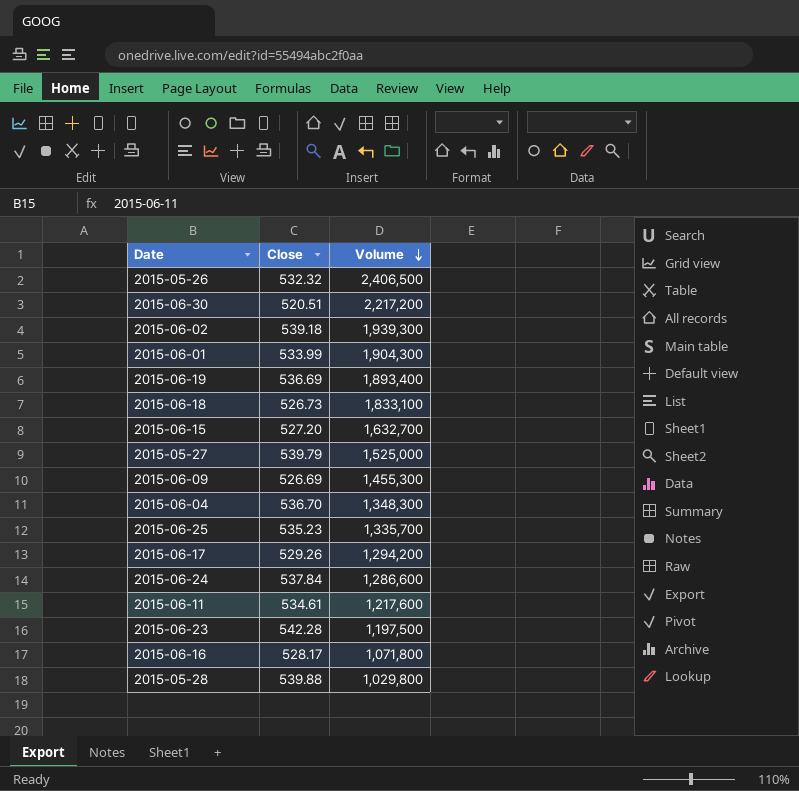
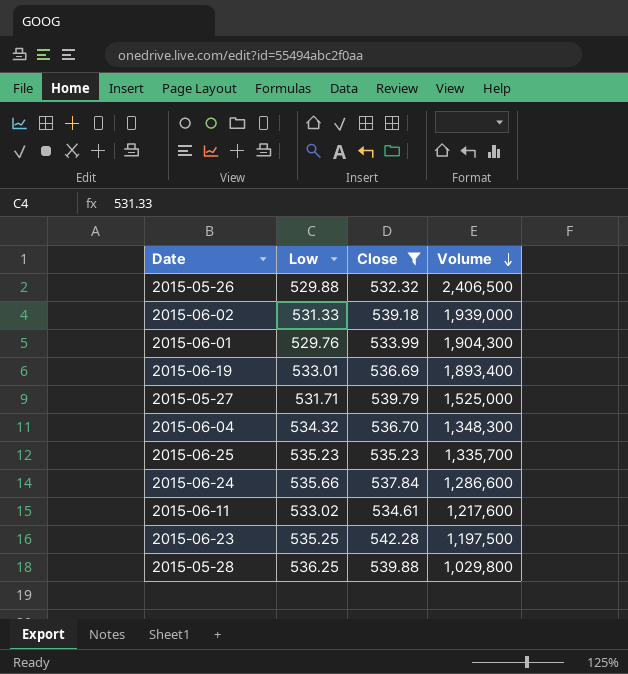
filter: none -> Close >= 532.32
column Low | position: none -> 2
2015-06-02 | Volume: 1,939,300 -> 1,939,000

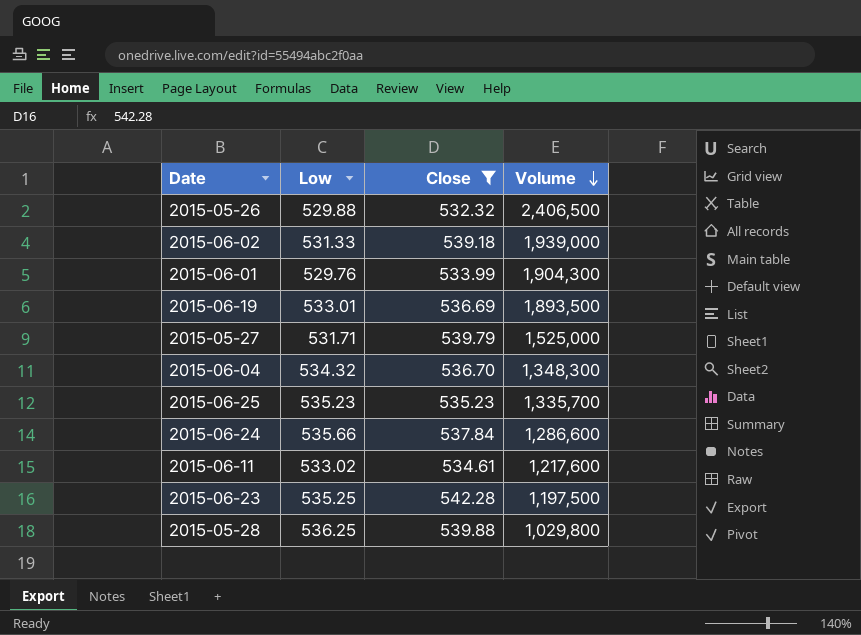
2015-06-19 | Volume: 1,893,400 -> 1,893,500

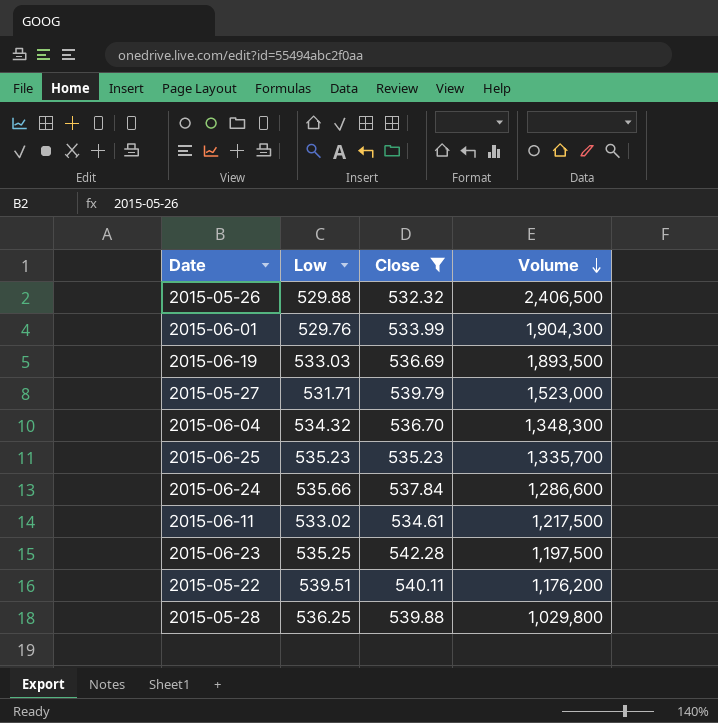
row 2015-06-02: 531.33 | 539.18 | 1,939,000 -> none
2015-06-19 | Low: 533.01 -> 533.03
2015-05-27 | Volume: 1,525,000 -> 1,523,000
2015-06-11 | Volume: 1,217,600 -> 1,217,500
row 2015-05-22: none -> 539.51 | 540.11 | 1,176,200

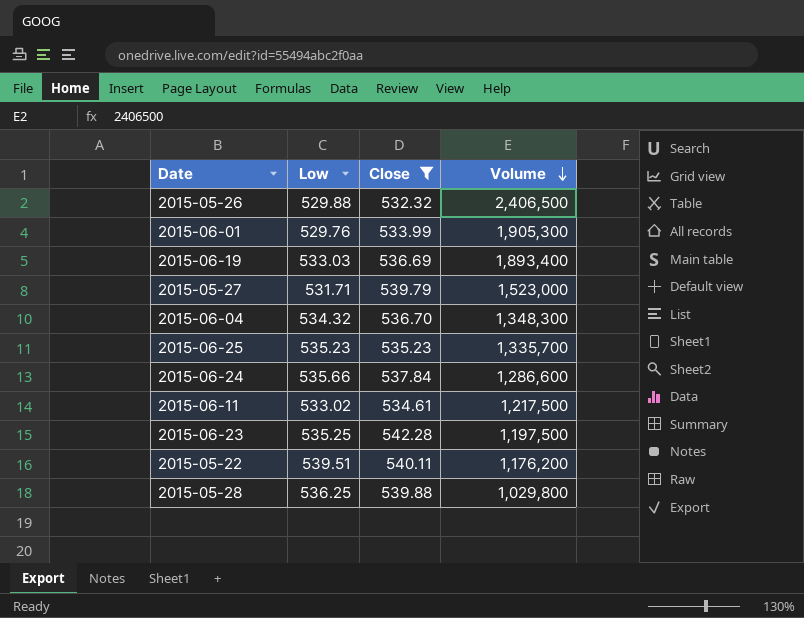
2015-06-01 | Volume: 1,904,300 -> 1,905,300
2015-06-19 | Volume: 1,893,500 -> 1,893,400

